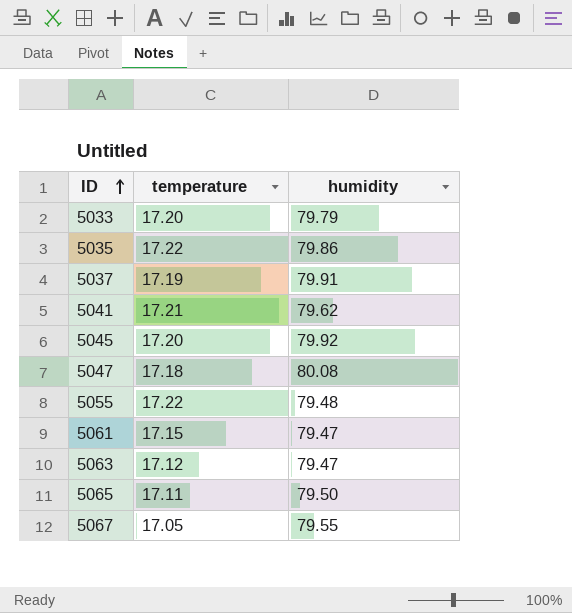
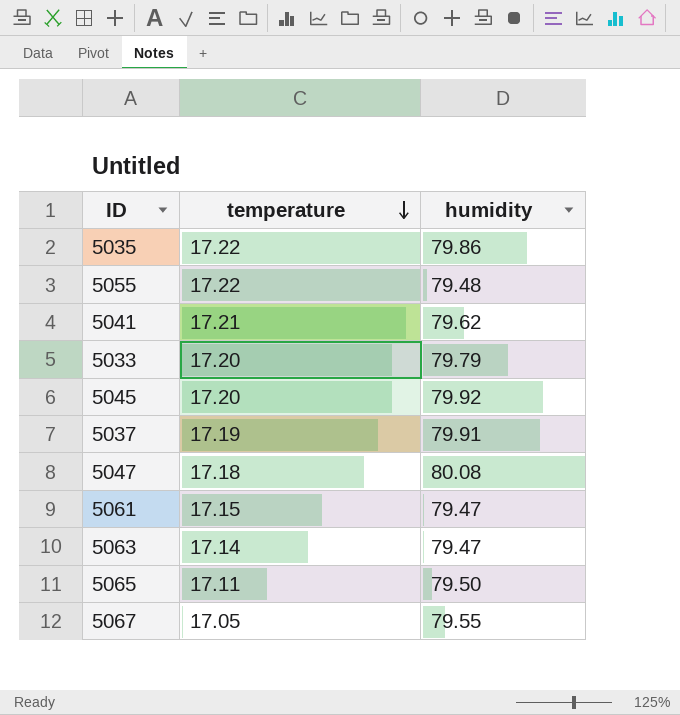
row order: ID ascending -> temperature descending
5063 | temperature: 17.12 -> 17.14

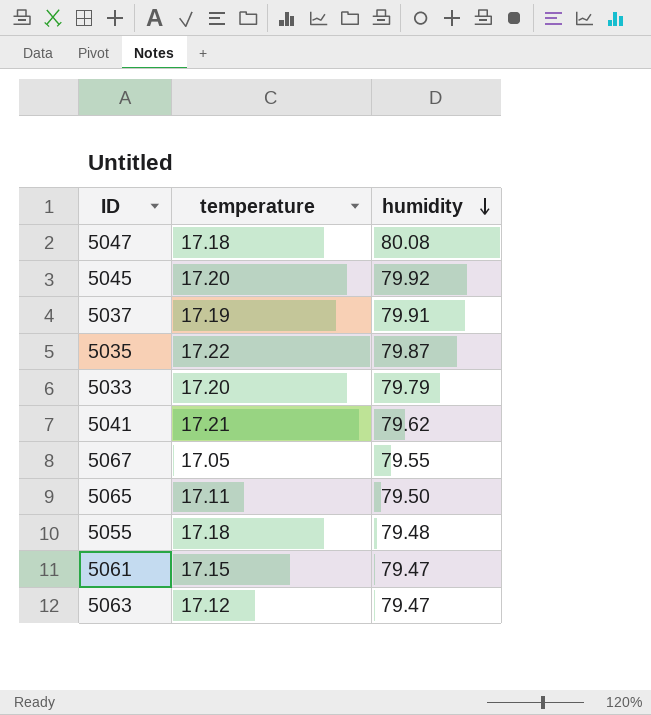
row order: temperature descending -> humidity descending
5035 | humidity: 79.86 -> 79.87
5055 | temperature: 17.22 -> 17.18
5063 | temperature: 17.14 -> 17.12

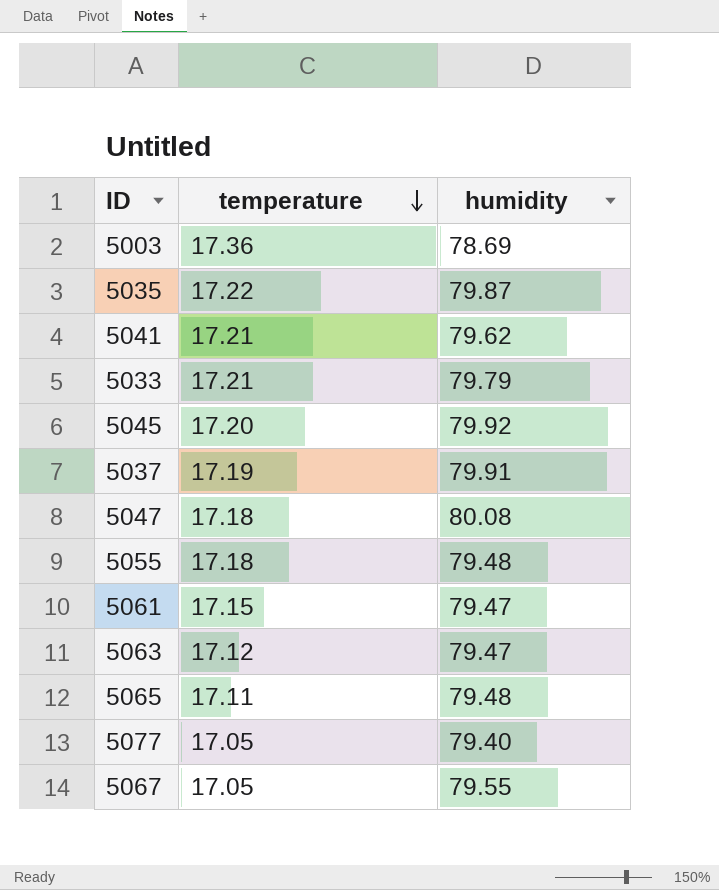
row order: humidity descending -> temperature descending
row 5003: none -> 17.36 | 78.69
5033 | temperature: 17.20 -> 17.21
5065 | humidity: 79.50 -> 79.48
row 5077: none -> 17.05 | 79.40

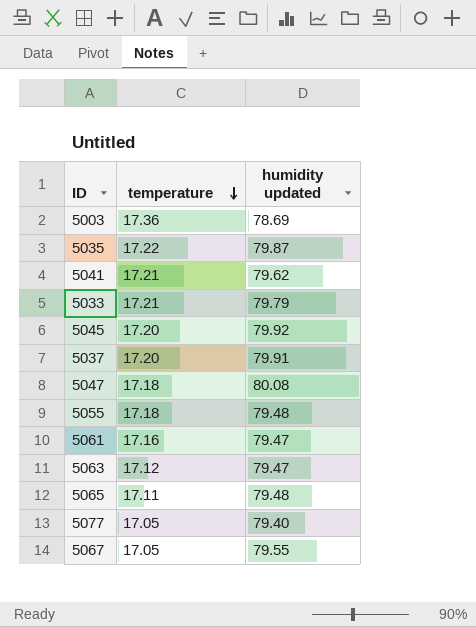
column name: humidity -> humidity updated
5037 | temperature: 17.19 -> 17.20
5061 | temperature: 17.15 -> 17.16

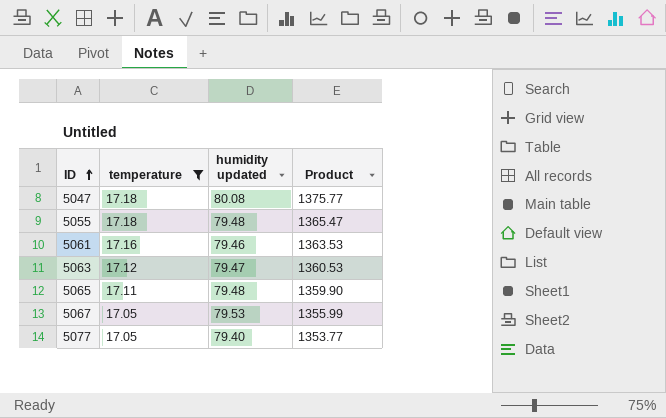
filter: none -> temperature <= 17.18
row order: temperature descending -> ID ascending
column Product | formula: none -> [temperature] * [humidity updated]
5061 | humidity updated: 79.47 -> 79.46
5067 | humidity updated: 79.55 -> 79.53

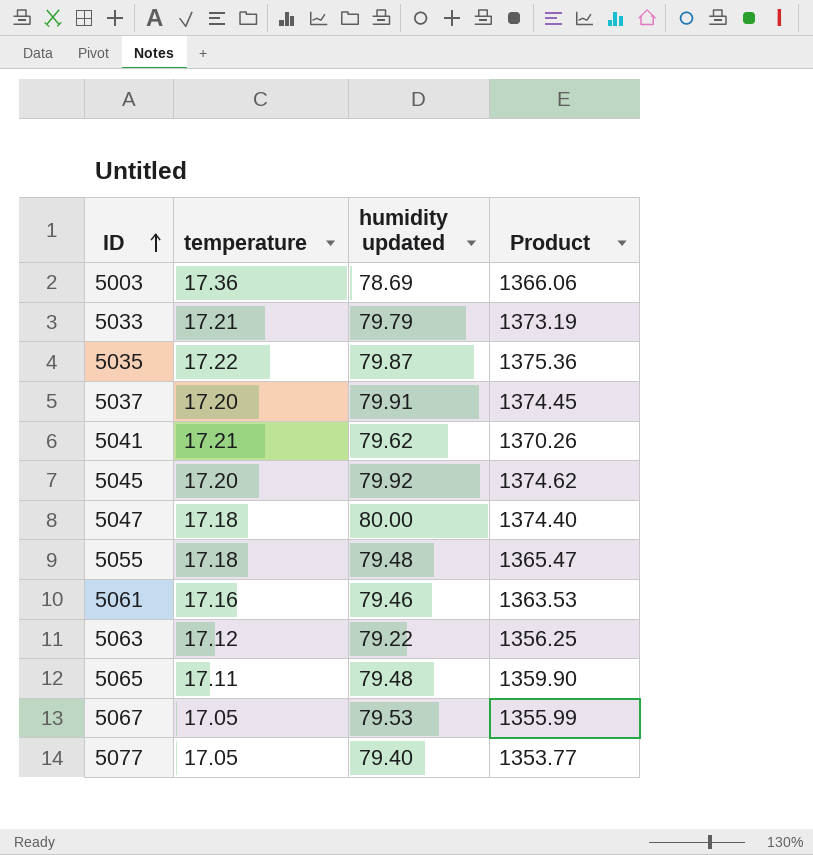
filter: temperature <= 17.18 -> none
5047 | humidity updated: 80.08 -> 80.00
5047 | Product: 1375.77 -> 1374.40
5063 | humidity updated: 79.47 -> 79.22
5063 | Product: 1360.53 -> 1356.25

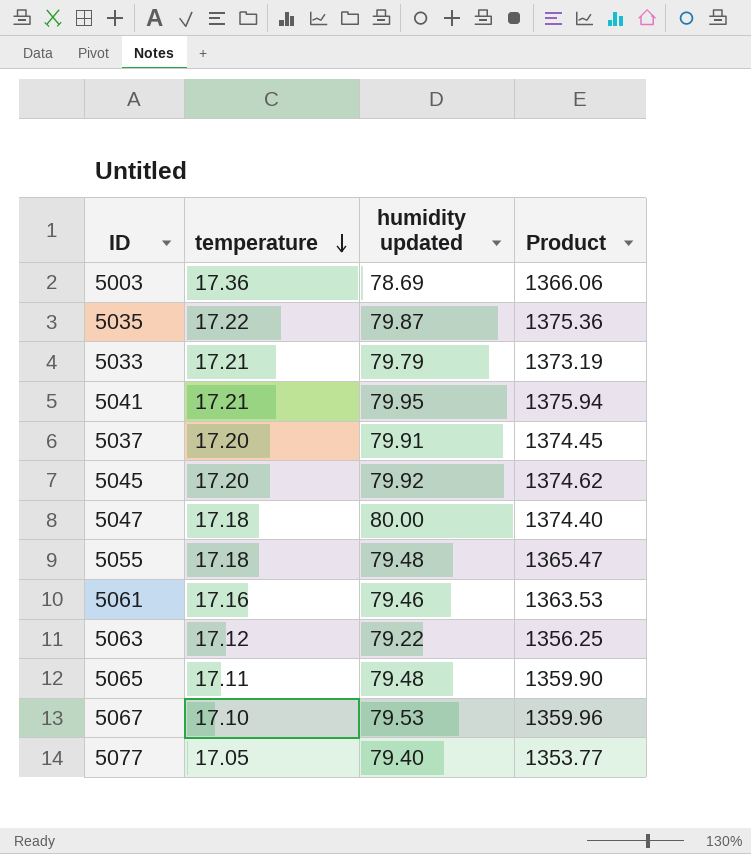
row order: ID ascending -> temperature descending
5041 | humidity updated: 79.62 -> 79.95
5041 | Product: 1370.26 -> 1375.94
5067 | temperature: 17.05 -> 17.10
5067 | Product: 1355.99 -> 1359.96

